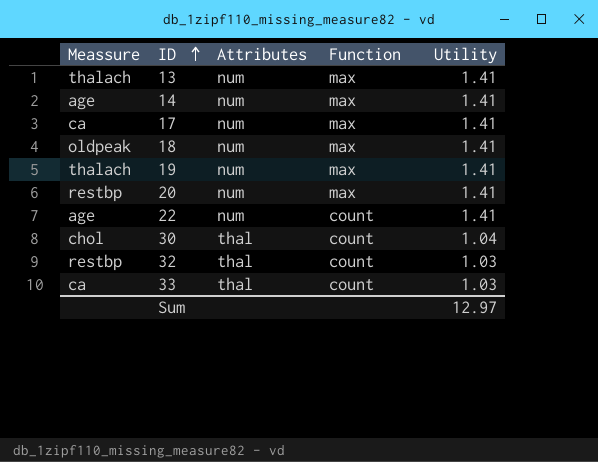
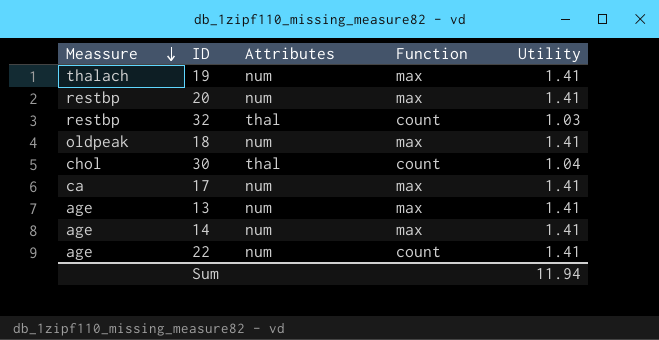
row order: ID ascending -> Meassure descending
row 33: ca | thal | count | 1.03 -> none
13 | Meassure: thalach -> age
Sum | Utility: 12.97 -> 11.94

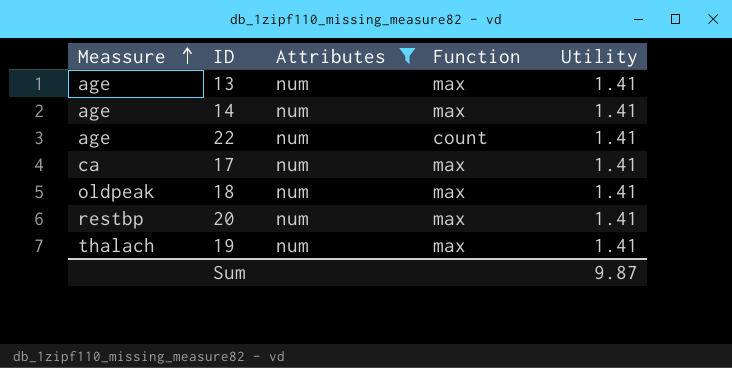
filter: none -> Attributes = num
row order: Meassure descending -> Meassure ascending
Sum | Utility: 11.94 -> 9.87

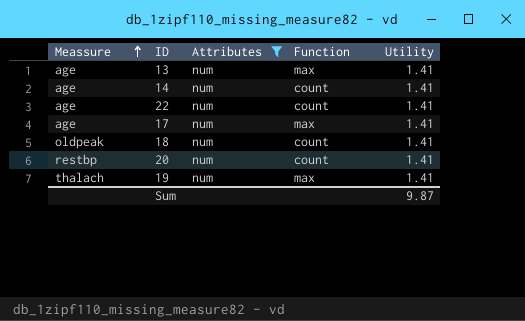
14 | Function: max -> count
17 | Meassure: ca -> age
18 | Function: max -> count
20 | Function: max -> count

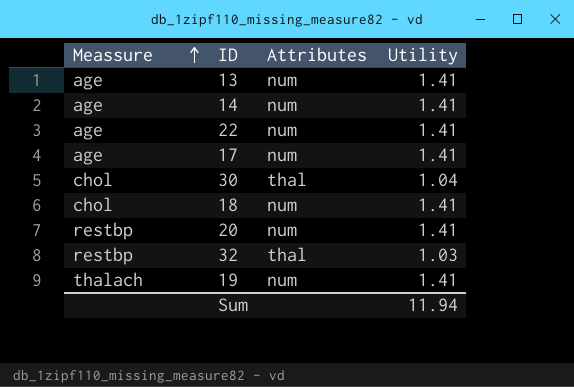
filter: Attributes = num -> none
column Function | position: 4 -> none
18 | Meassure: oldpeak -> chol
Sum | Utility: 9.87 -> 11.94

